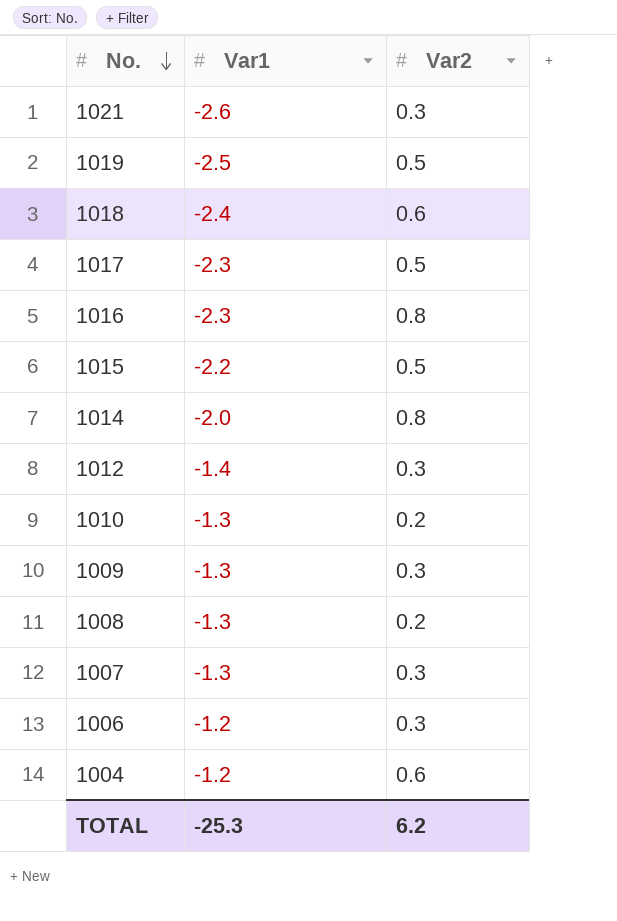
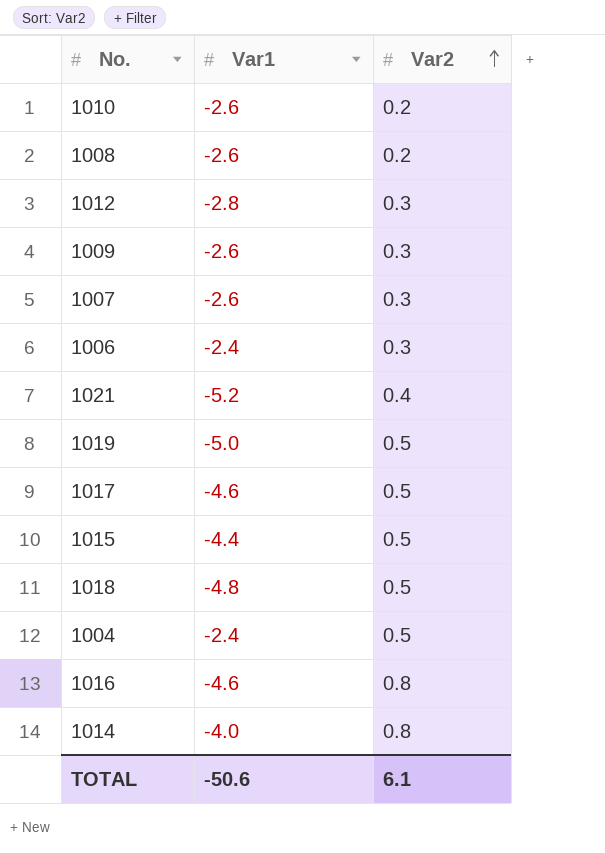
row order: No. descending -> Var2 ascending
1010 | Var1: -1.3 -> -2.6
1008 | Var1: -1.3 -> -2.6
1012 | Var1: -1.4 -> -2.8
1009 | Var1: -1.3 -> -2.6
1007 | Var1: -1.3 -> -2.6
1006 | Var1: -1.2 -> -2.4
1021 | Var1: -2.6 -> -5.2
1021 | Var2: 0.3 -> 0.4
1019 | Var1: -2.5 -> -5.0
1017 | Var1: -2.3 -> -4.6
1015 | Var1: -2.2 -> -4.4
1018 | Var1: -2.4 -> -4.8
1018 | Var2: 0.6 -> 0.5
1004 | Var1: -1.2 -> -2.4
1004 | Var2: 0.6 -> 0.5
1016 | Var1: -2.3 -> -4.6
1014 | Var1: -2.0 -> -4.0
TOTAL | Var1: -25.3 -> -50.6
TOTAL | Var2: 6.2 -> 6.1

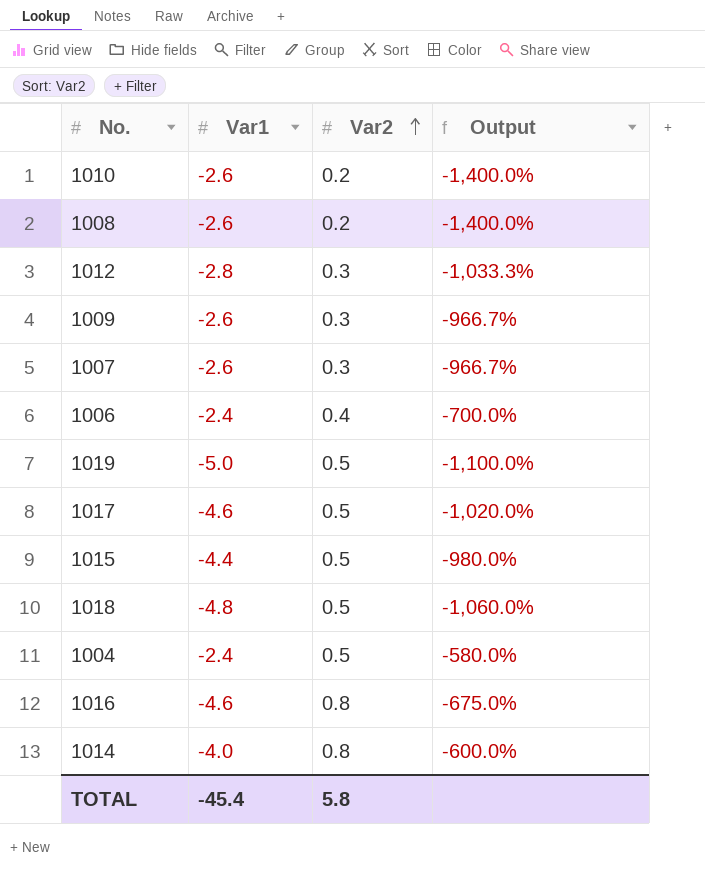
column Output | formula: none -> ([Var1] - [Var2]) / [Var2]
row 1021: -5.2 | 0.4 -> none
1006 | Var2: 0.3 -> 0.4
TOTAL | Var1: -50.6 -> -45.4
TOTAL | Var2: 6.1 -> 5.8

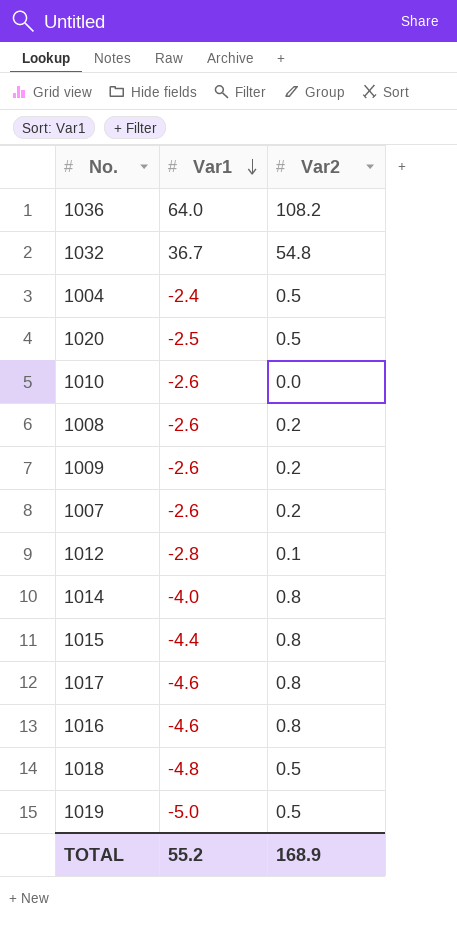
row order: Var2 ascending -> Var1 descending
column Output | formula: ([Var1] - [Var2]) / [Var2] -> none
row 1006: -2.4 | 0.4 | -700.0% -> none
row 1036: none -> 64.0 | 108.2
row 1032: none -> 36.7 | 54.8
row 1020: none -> -2.5 | 0.5
1010 | Var2: 0.2 -> 0.0
1009 | Var2: 0.3 -> 0.2
1007 | Var2: 0.3 -> 0.2
1012 | Var2: 0.3 -> 0.1
1015 | Var2: 0.5 -> 0.8
1017 | Var2: 0.5 -> 0.8
TOTAL | Var1: -45.4 -> 55.2
TOTAL | Var2: 5.8 -> 168.9

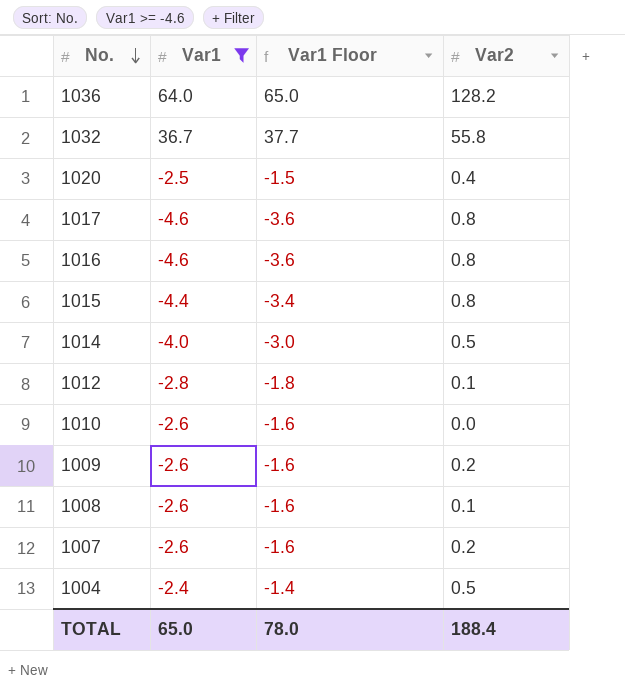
filter: none -> Var1 >= -4.6
row order: Var1 descending -> No. descending
column Var1 Floor | formula: none -> [Var1] + 1
1036 | Var2: 108.2 -> 128.2
1032 | Var2: 54.8 -> 55.8
1020 | Var2: 0.5 -> 0.4
1014 | Var2: 0.8 -> 0.5
1008 | Var2: 0.2 -> 0.1
TOTAL | Var1: 55.2 -> 65.0
TOTAL | Var2: 168.9 -> 188.4

